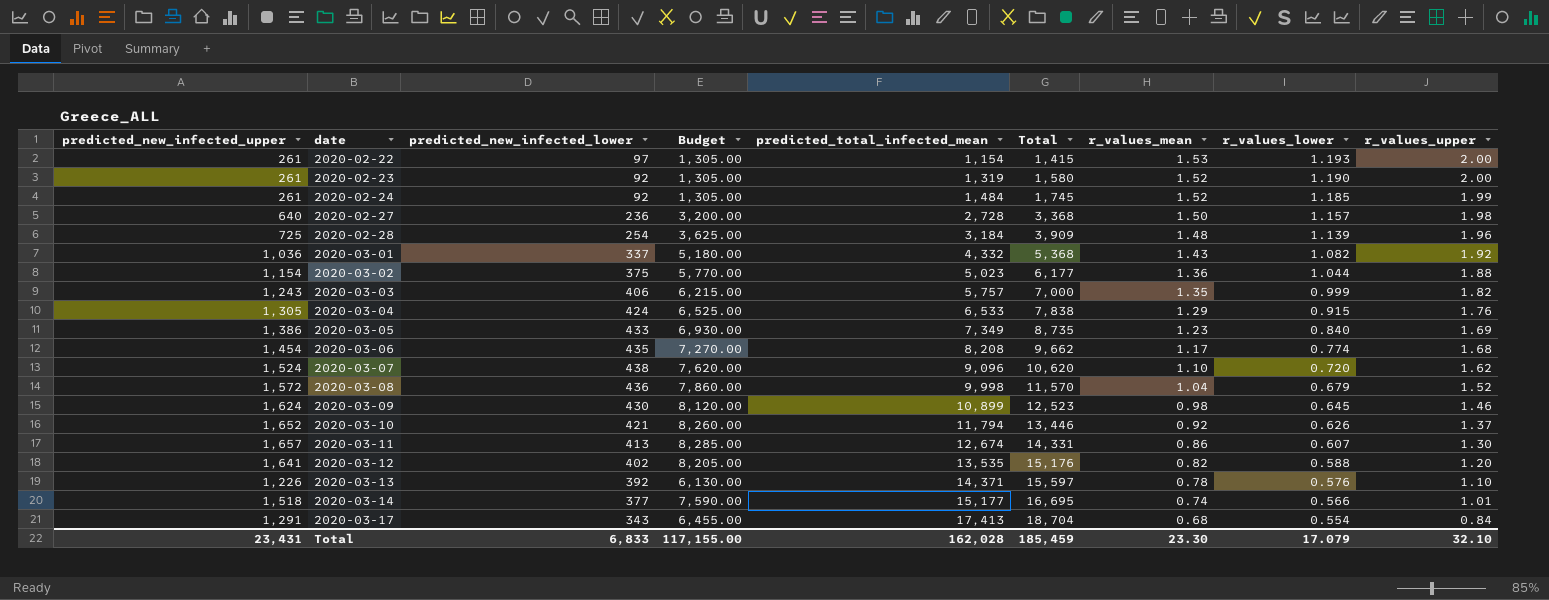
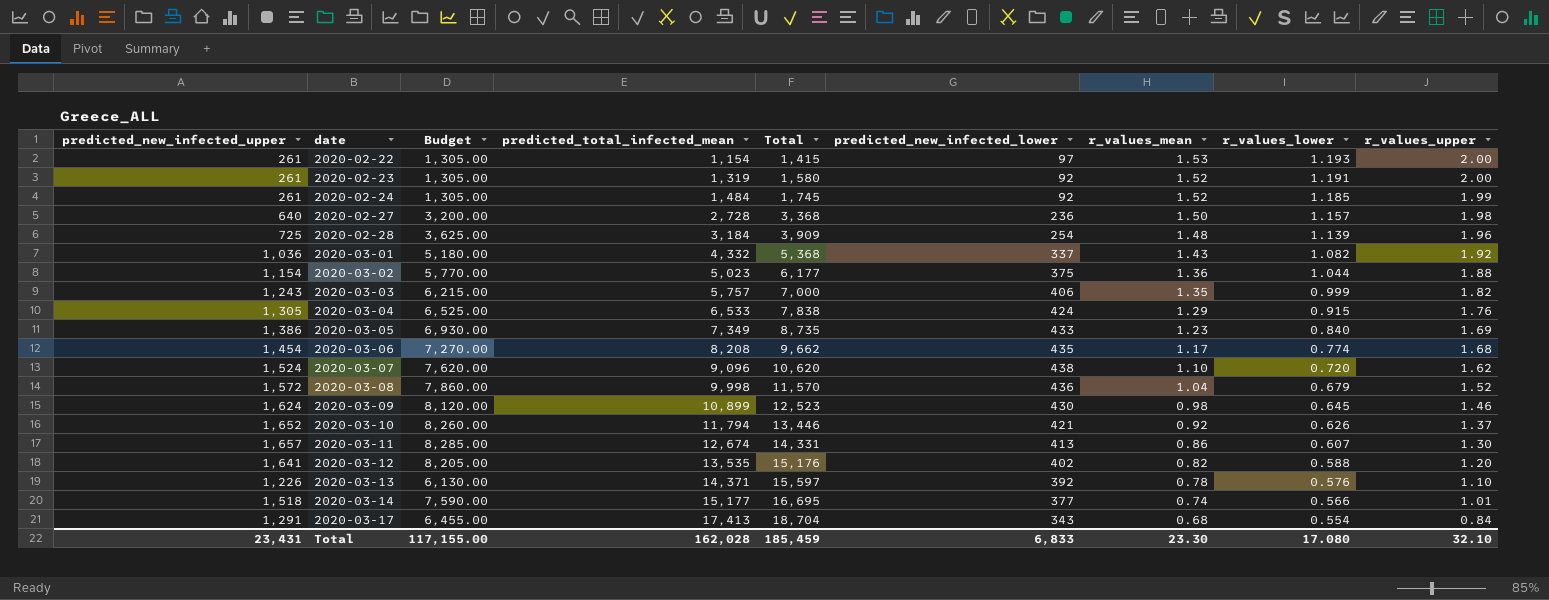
column predicted_new_infected_lower | position: 3 -> 6
2020-02-23 | r_values_lower: 1.190 -> 1.191
Total | r_values_lower: 17.079 -> 17.080

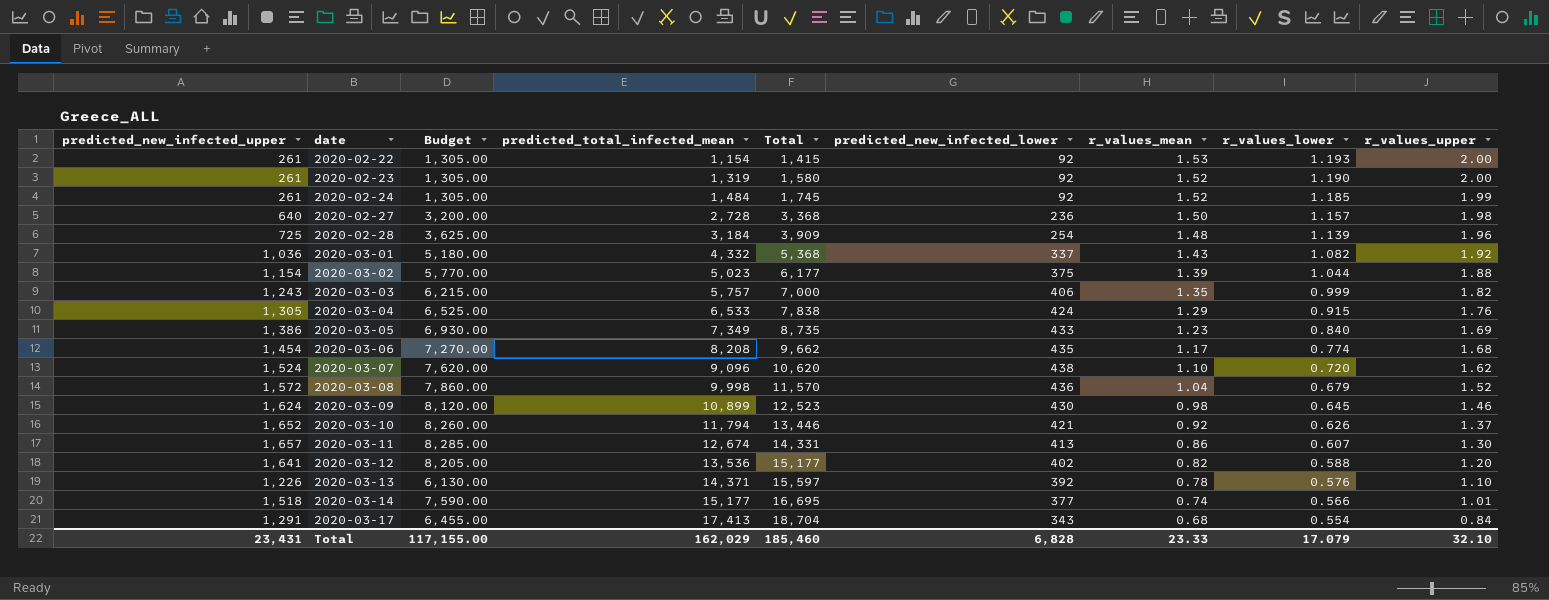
2020-02-22 | predicted_new_infected_lower: 97 -> 92
2020-02-23 | r_values_lower: 1.191 -> 1.190
2020-03-02 | r_values_mean: 1.36 -> 1.39
2020-03-12 | predicted_total_infected_mean: 13,535 -> 13,536
2020-03-12 | Total: 15,176 -> 15,177
Total | predicted_total_infected_mean: 162,028 -> 162,029
Total | Total: 185,459 -> 185,460
Total | predicted_new_infected_lower: 6,833 -> 6,828
Total | r_values_mean: 23.30 -> 23.33
Total | r_values_lower: 17.080 -> 17.079

